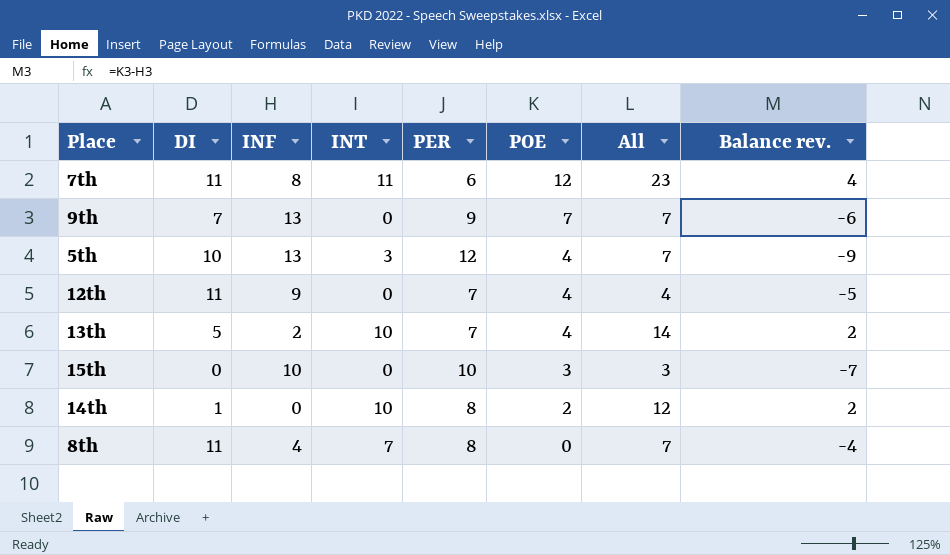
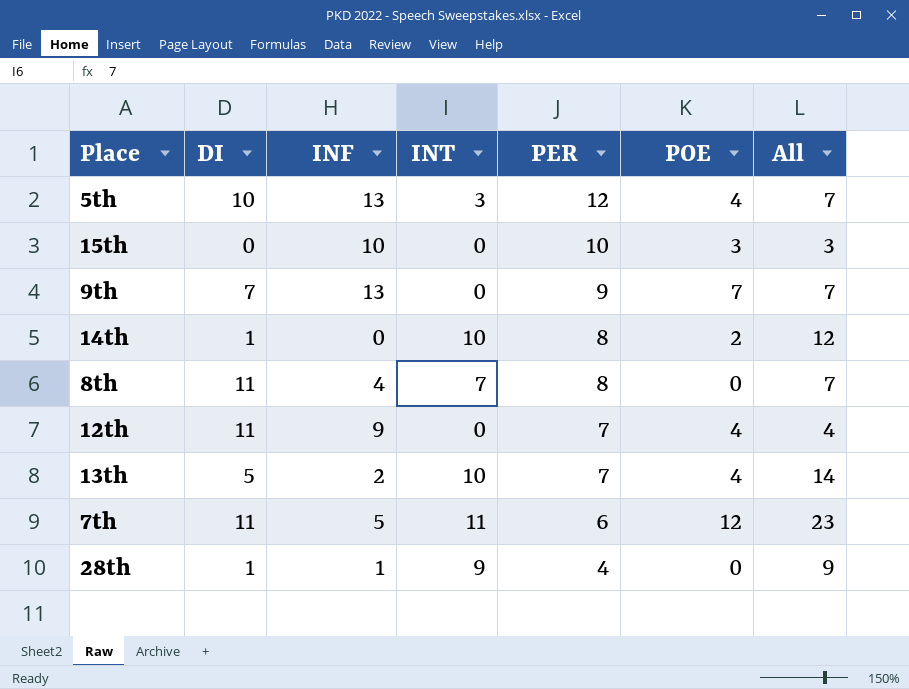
row order: POE descending -> PER descending
column Balance rev. | formula: [POE] - [INF] -> none
7th | INF: 8 -> 5
row 28th: none -> 1 | 1 | 9 | 4 | 0 | 9

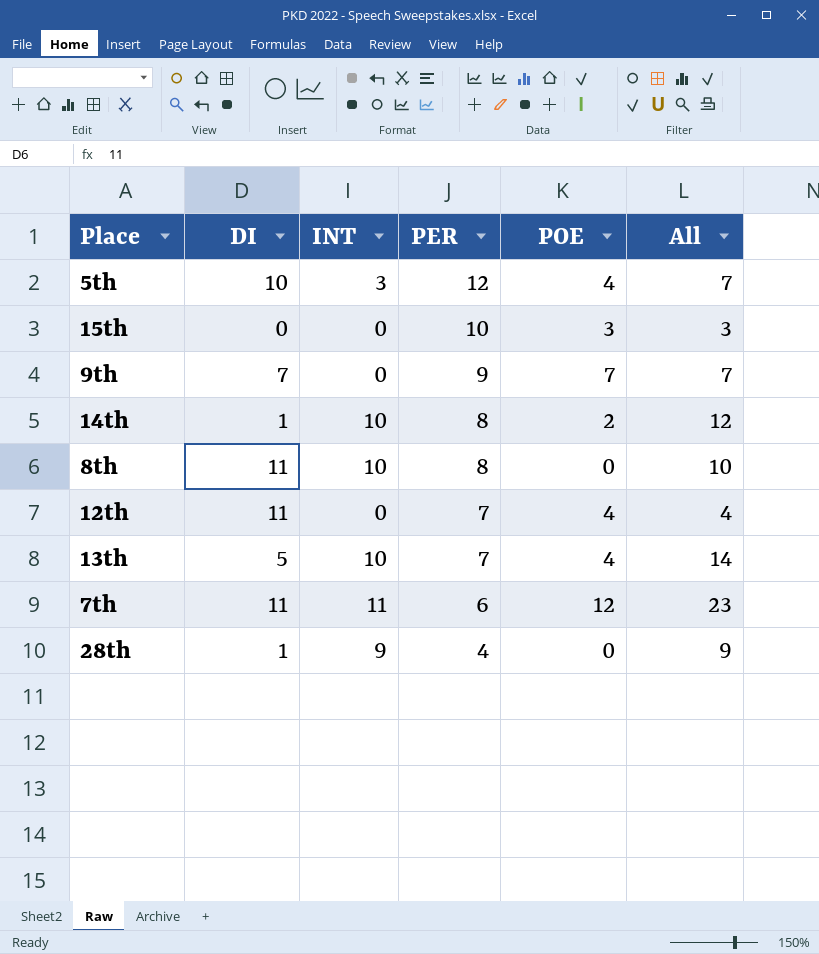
column INF | position: 3 -> none
8th | INT: 7 -> 10
8th | All: 7 -> 10

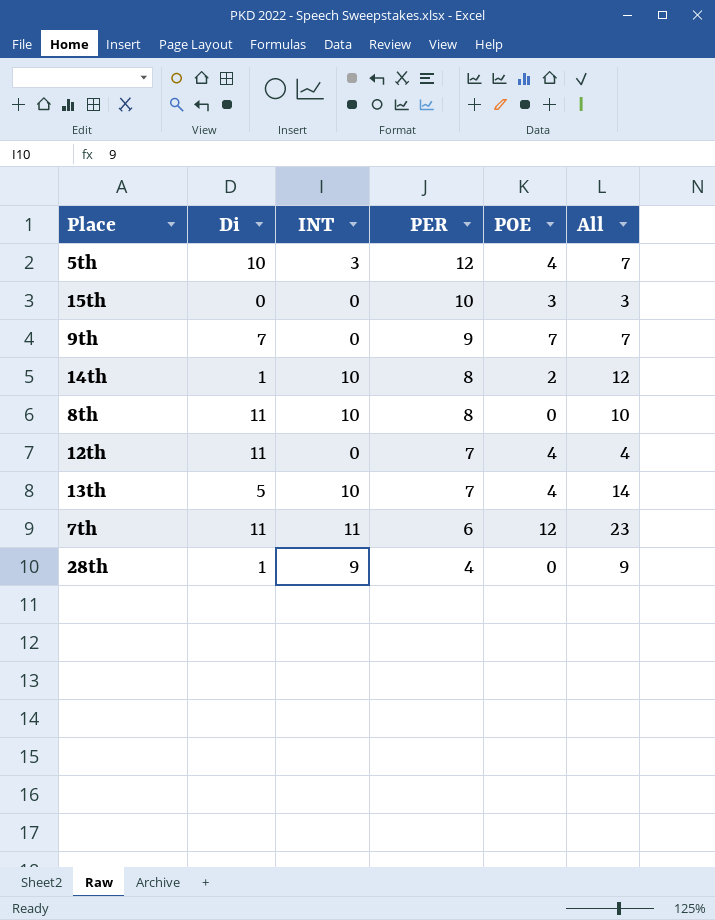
column name: DI -> Di

